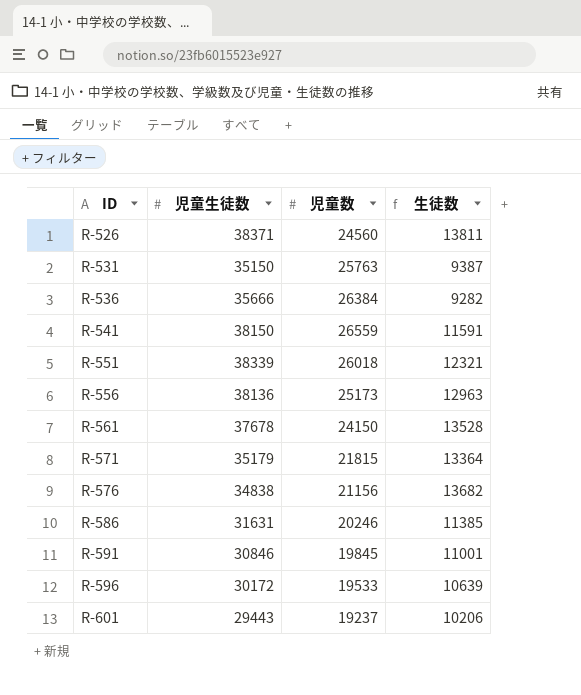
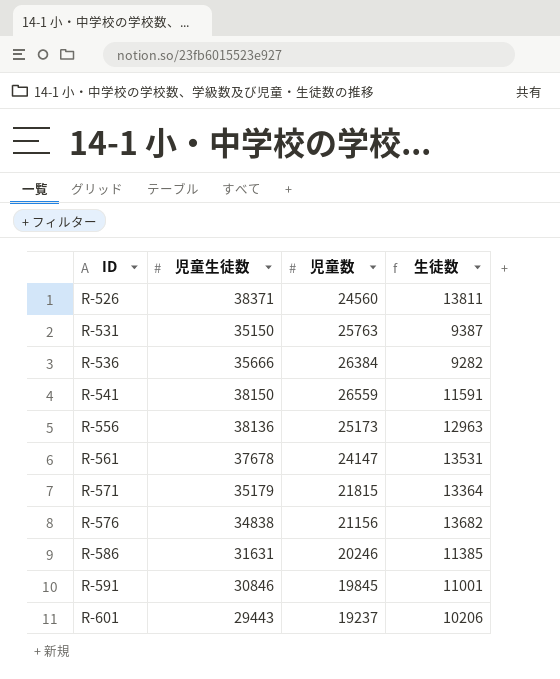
row R-551: 38339 | 26018 | 12321 -> none
row R-596: 30172 | 19533 | 10639 -> none
R-561 | 児童数: 24150 -> 24147
R-561 | 生徒数: 13528 -> 13531

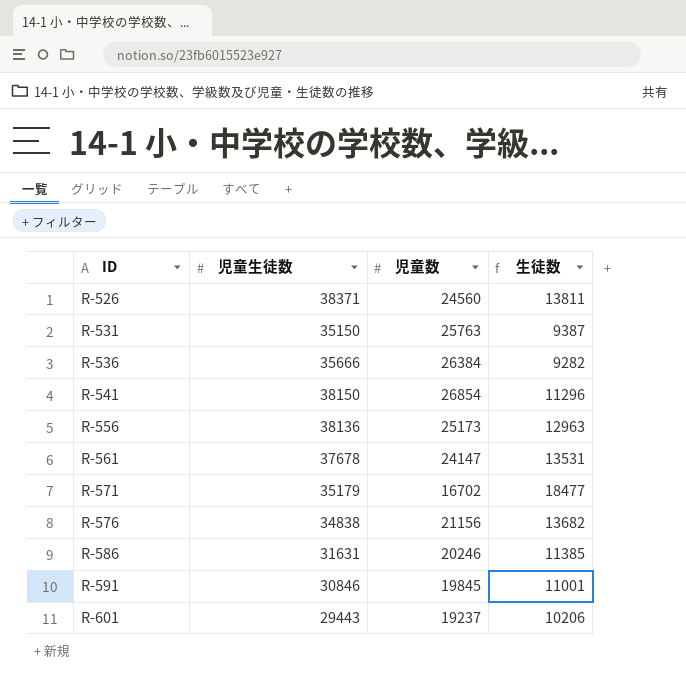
R-541 | 児童数: 26559 -> 26854
R-541 | 生徒数: 11591 -> 11296
R-571 | 児童数: 21815 -> 16702
R-571 | 生徒数: 13364 -> 18477

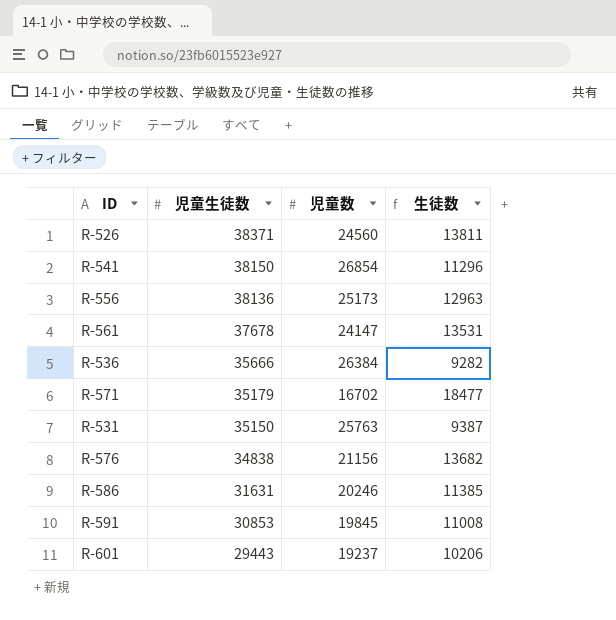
row order: ID ascending -> 児童生徒数 descending
R-591 | 児童生徒数: 30846 -> 30853
R-591 | 生徒数: 11001 -> 11008

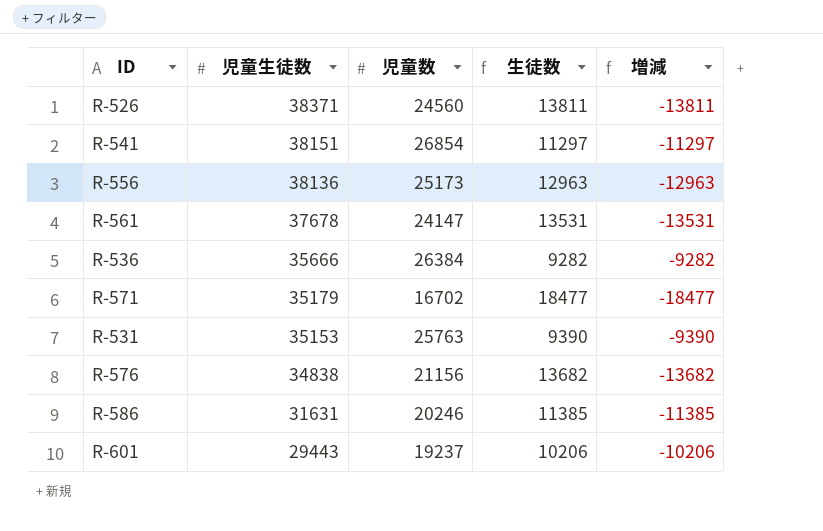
column 増減 | formula: none -> [児童数] - [児童生徒数]
row R-591: 30853 | 19845 | 11008 -> none
R-541 | 児童生徒数: 38150 -> 38151
R-541 | 生徒数: 11296 -> 11297
R-531 | 児童生徒数: 35150 -> 35153
R-531 | 生徒数: 9387 -> 9390

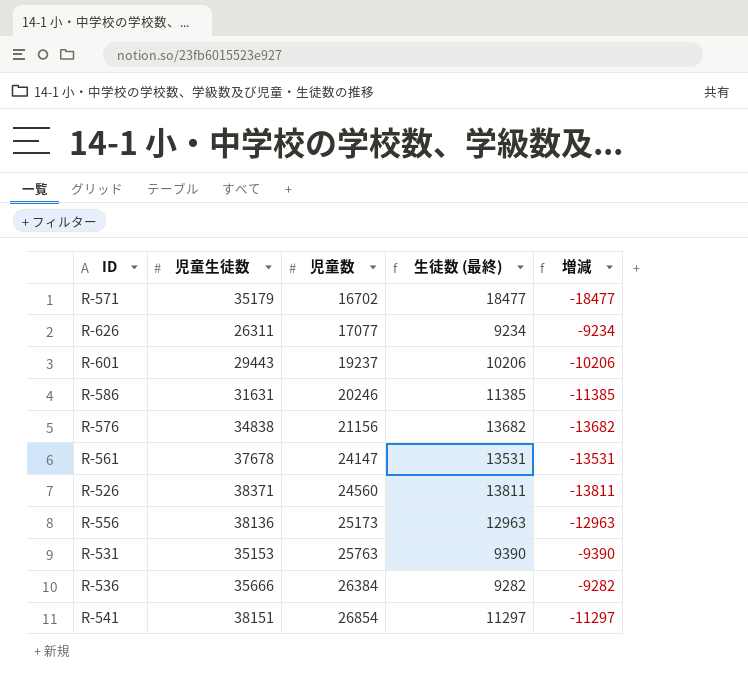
row order: 児童生徒数 descending -> 児童数 ascending
column name: 生徒数 -> 生徒数 (最終)
row R-626: none -> 26311 | 17077 | 9234 | -9234

